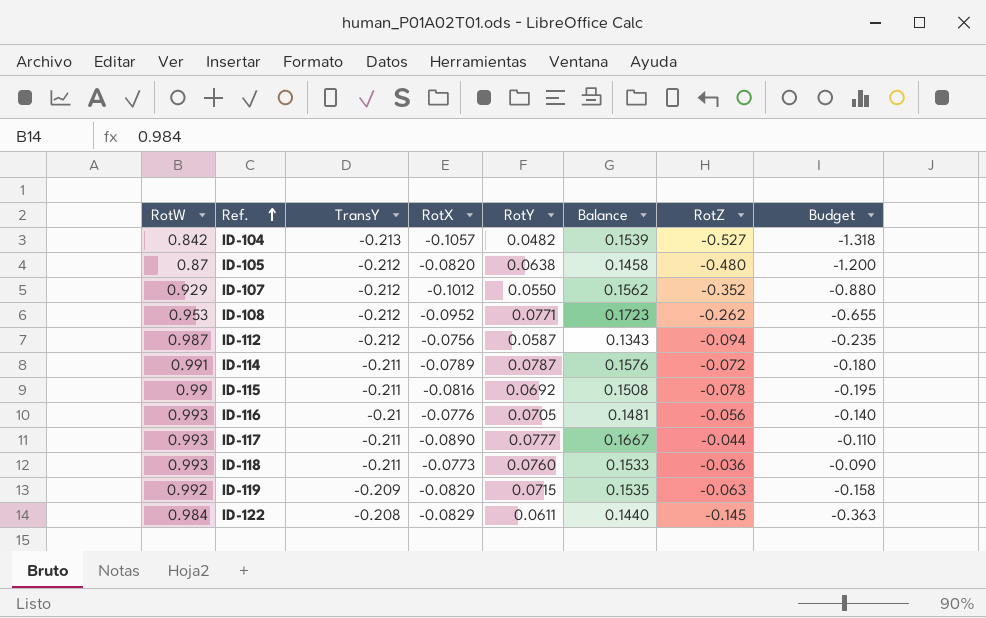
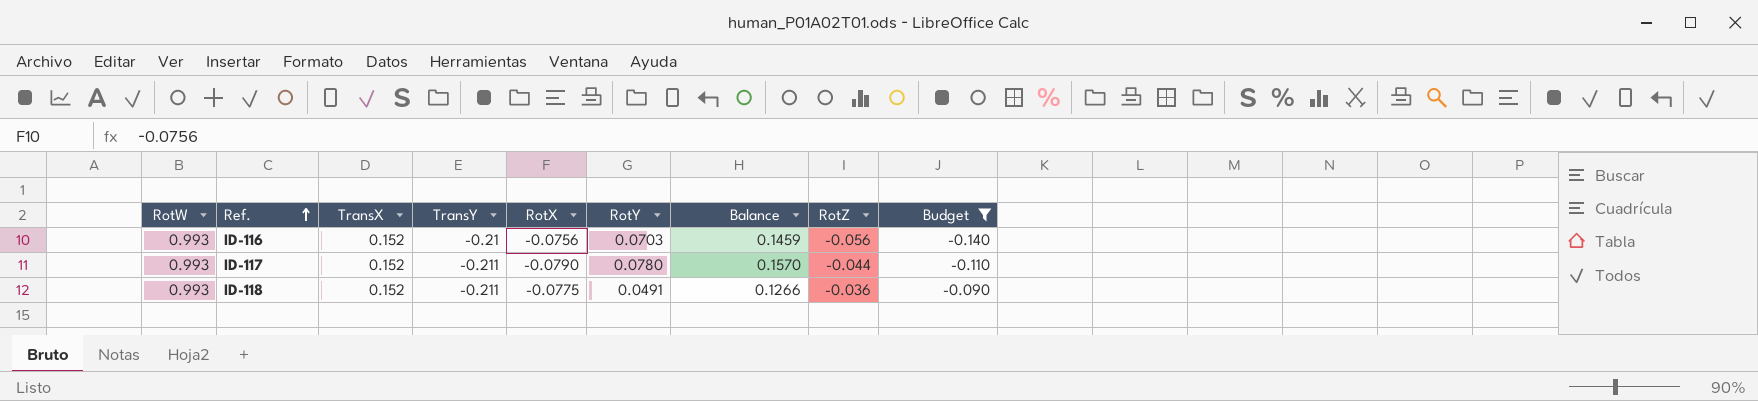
filter: none -> Budget >= -0.140
column TransX | position: none -> 3
ID-116 | RotX: -0.0776 -> -0.0756
ID-116 | RotY: 0.0705 -> 0.0703
ID-116 | Balance: 0.1481 -> 0.1459
ID-117 | RotX: -0.0890 -> -0.0790
ID-117 | RotY: 0.0777 -> 0.0780
ID-117 | Balance: 0.1667 -> 0.1570
ID-118 | RotX: -0.0773 -> -0.0775
ID-118 | RotY: 0.0760 -> 0.0491
ID-118 | Balance: 0.1533 -> 0.1266

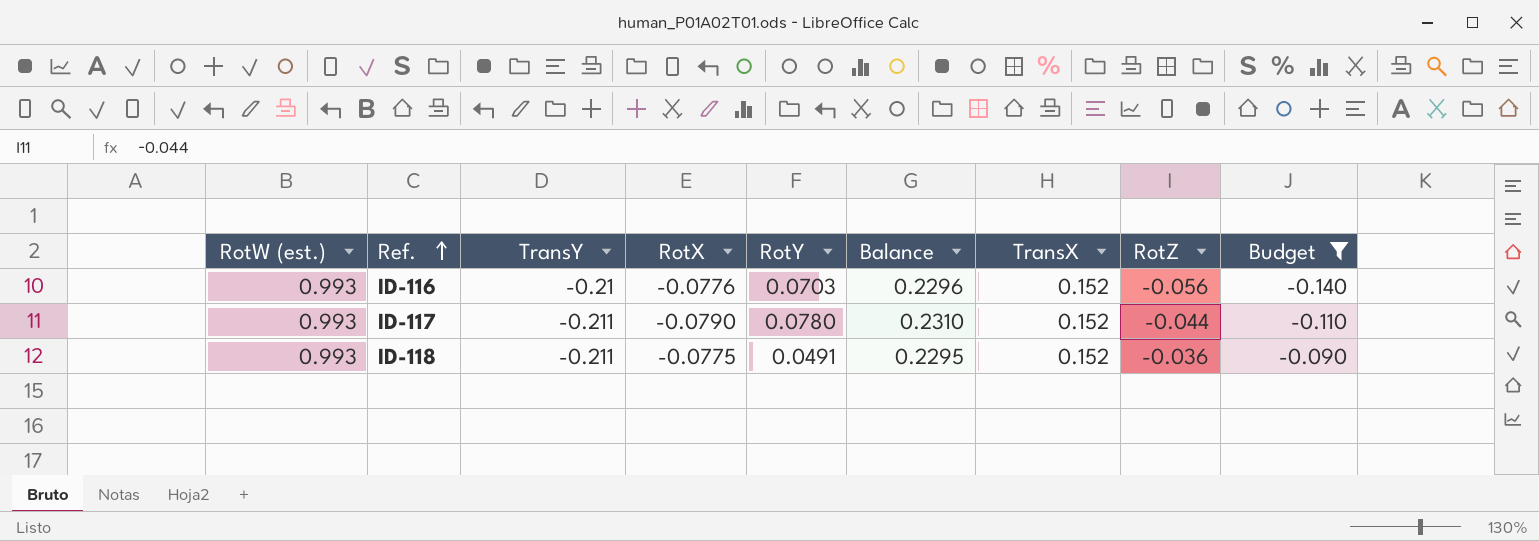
column name: RotW -> RotW (est.)
column Balance | formula: [RotY] - [RotX] -> [TransX] - [RotX]
column TransX | position: 3 -> 7
ID-116 | RotX: -0.0756 -> -0.0776

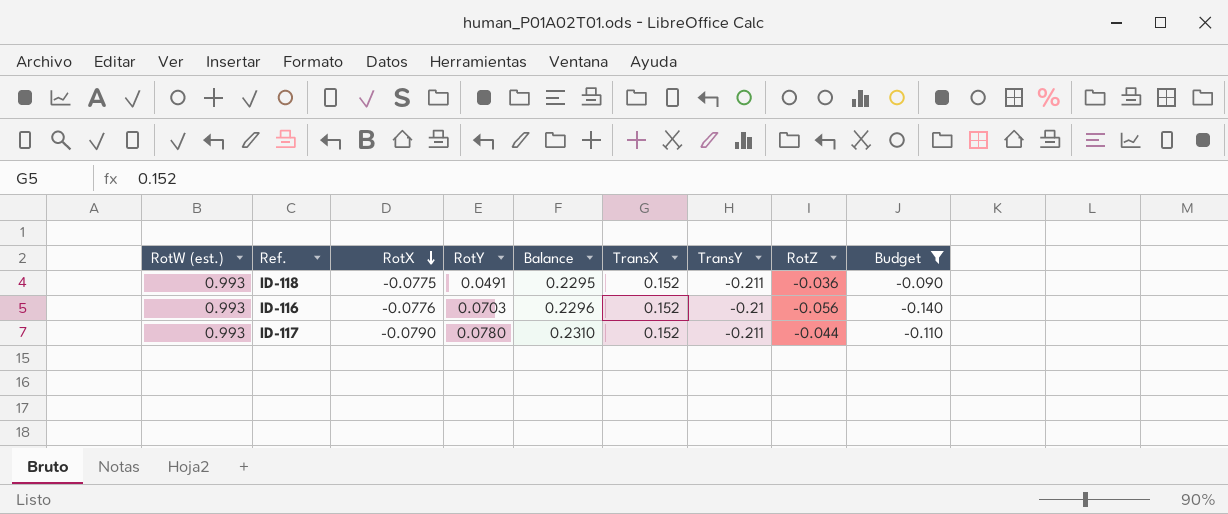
row order: Ref. ascending -> RotX descending
column TransY | position: 3 -> 7

